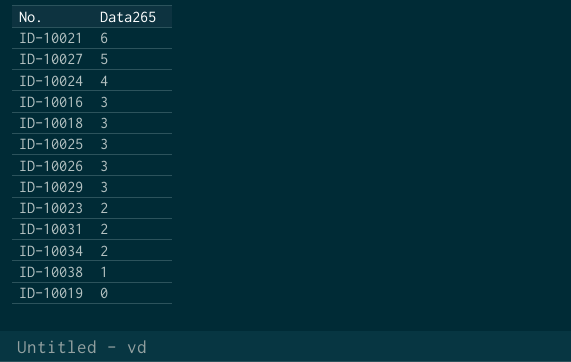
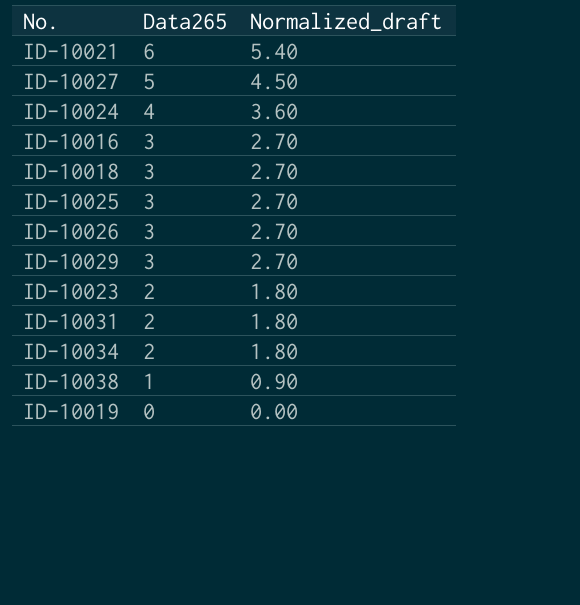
column Normalized_draft | formula: none -> [Data265] * 0.9

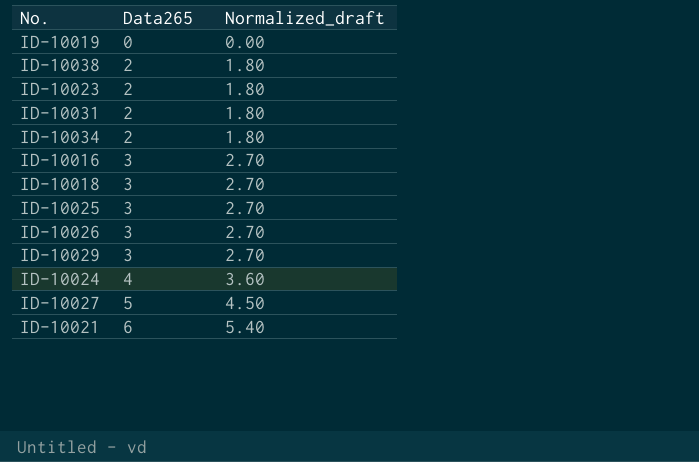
row order: Data265 descending -> Data265 ascending
ID-10038 | Data265: 1 -> 2
ID-10038 | Normalized_draft: 0.90 -> 1.80

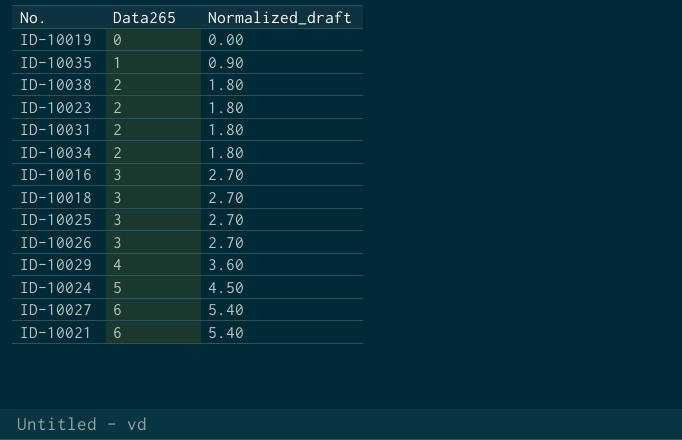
row ID-10035: none -> 1 | 0.90
ID-10029 | Data265: 3 -> 4
ID-10029 | Normalized_draft: 2.70 -> 3.60
ID-10024 | Data265: 4 -> 5
ID-10024 | Normalized_draft: 3.60 -> 4.50
ID-10027 | Data265: 5 -> 6
ID-10027 | Normalized_draft: 4.50 -> 5.40

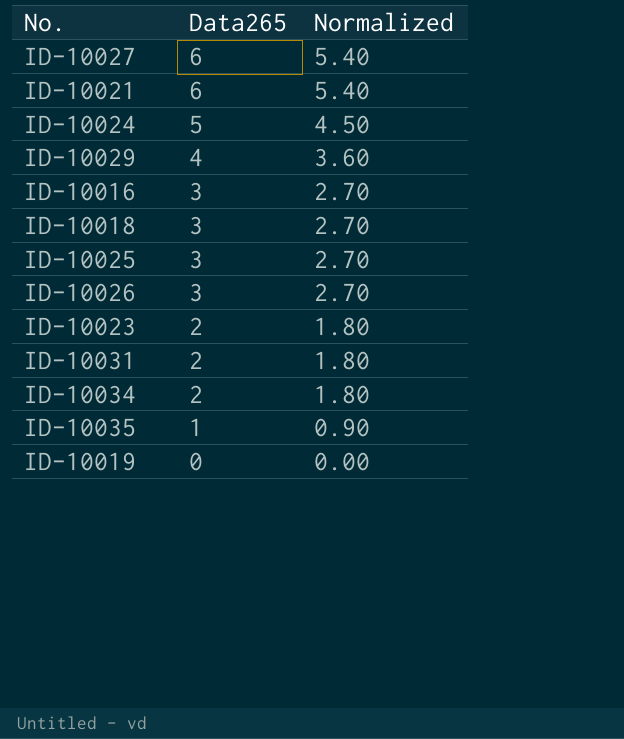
row order: Data265 ascending -> Data265 descending
column name: Normalized_draft -> Normalized
row ID-10038: 2 | 1.80 -> none

